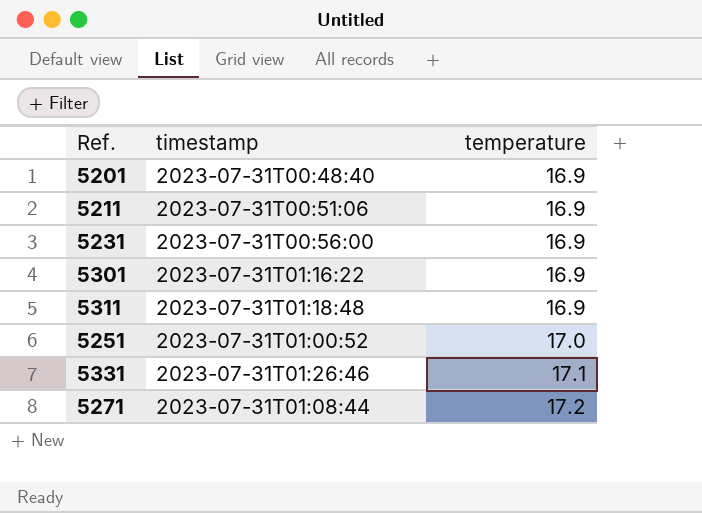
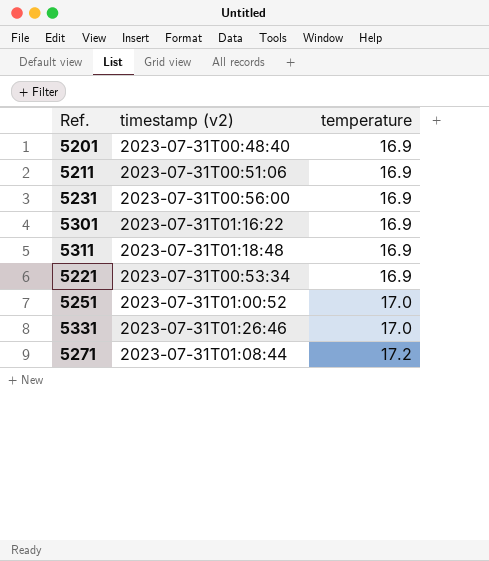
column name: timestamp -> timestamp (v2)
row 5221: none -> 2023-07-31T00:53:34 | 16.9
5331 | temperature: 17.1 -> 17.0

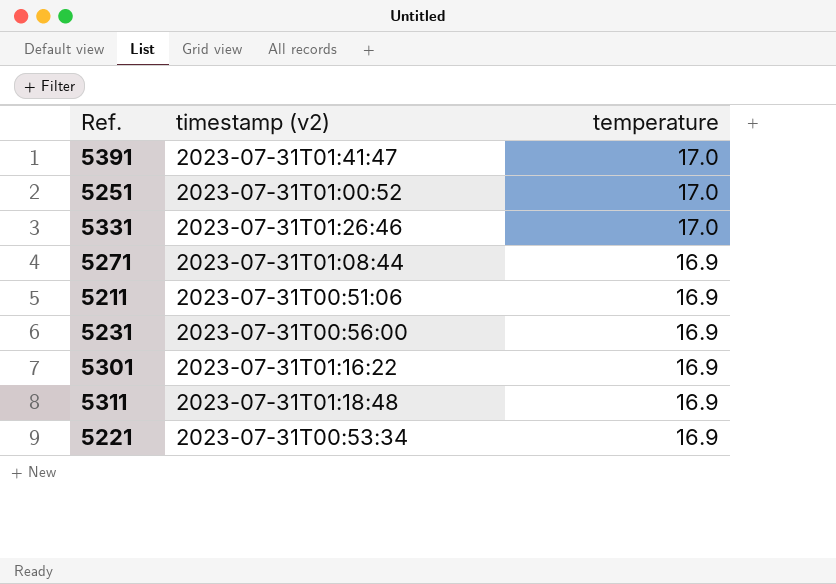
row order: temperature ascending -> temperature descending
row 5201: 2023-07-31T00:48:40 | 16.9 -> none
row 5391: none -> 2023-07-31T01:41:47 | 17.0
5271 | temperature: 17.2 -> 16.9

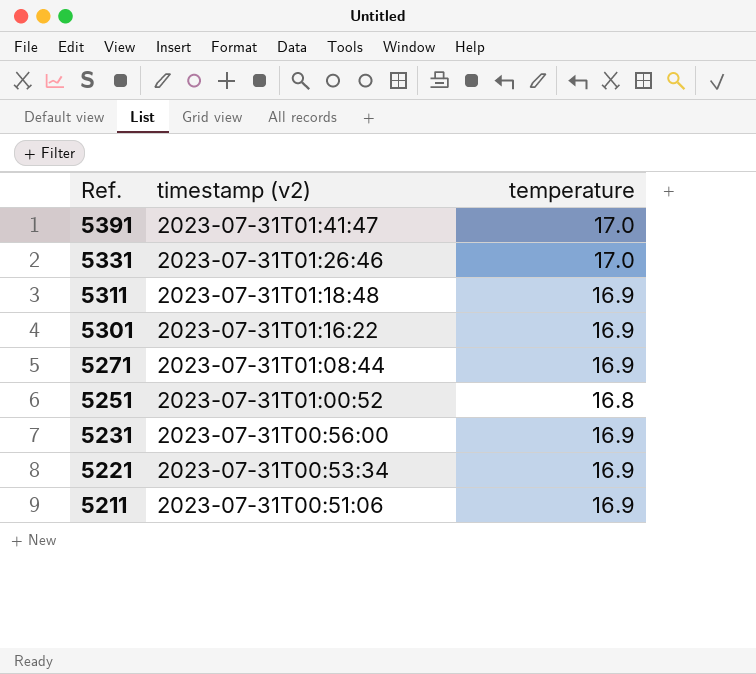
row order: temperature descending -> Ref. descending
5251 | temperature: 17.0 -> 16.8

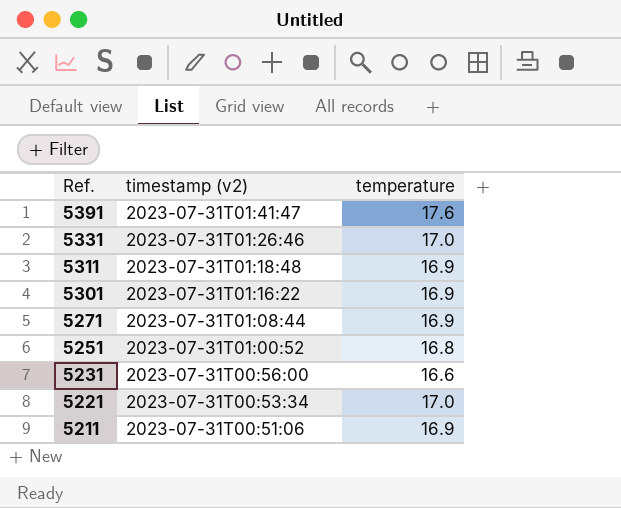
5391 | temperature: 17.0 -> 17.6
5231 | temperature: 16.9 -> 16.6
5221 | temperature: 16.9 -> 17.0

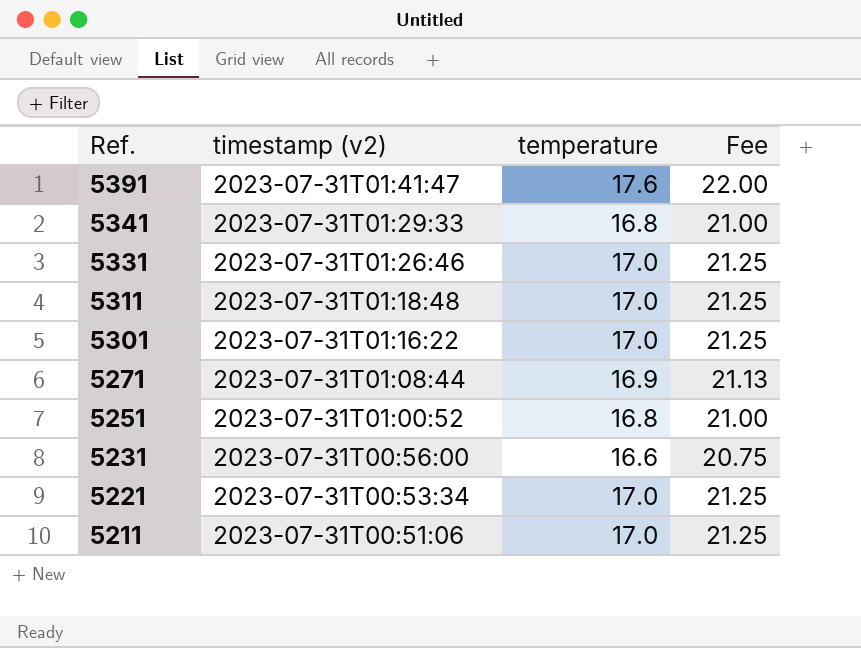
column Fee | formula: none -> [temperature] * 1.25
row 5341: none -> 2023-07-31T01:29:33 | 16.8 | 21.00
5311 | temperature: 16.9 -> 17.0
5301 | temperature: 16.9 -> 17.0
5211 | temperature: 16.9 -> 17.0

